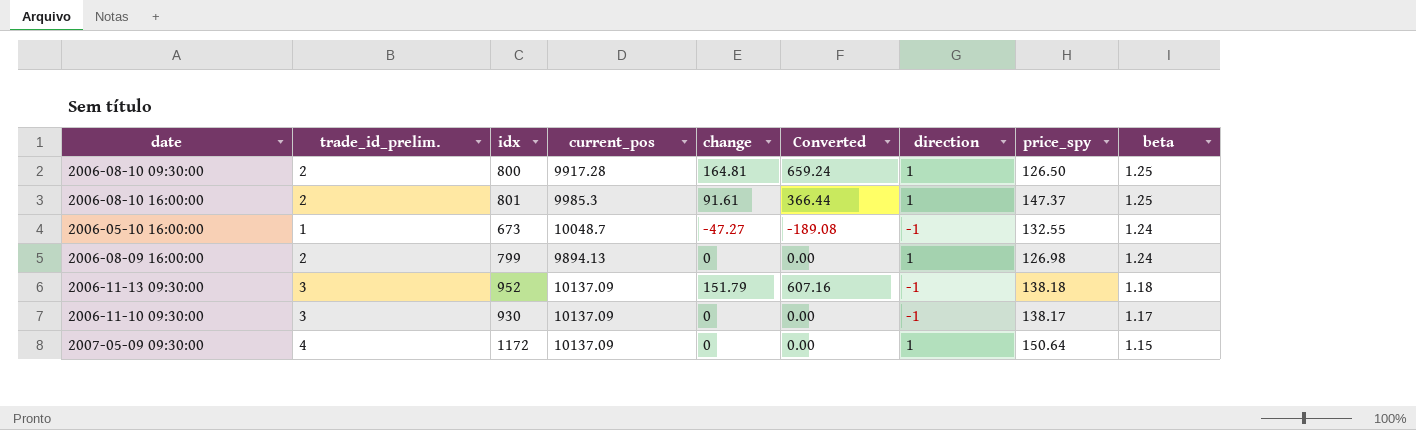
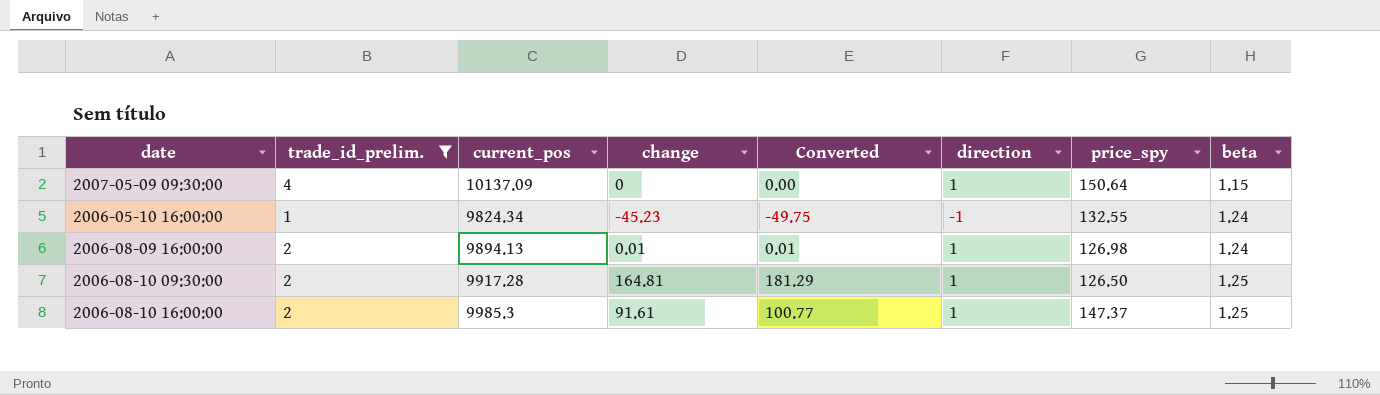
filter: none -> trade_id_prelim. != 3
row order: beta descending -> beta ascending
column idx | position: 3 -> none
column Converted | formula: [change] * 4 -> [change] * 1.1
2006-05-10 16:00:00 | current_pos: 10048.7 -> 9824.34
2006-05-10 16:00:00 | change: -47.27 -> -45.23
2006-08-09 16:00:00 | change: 0 -> 0.01

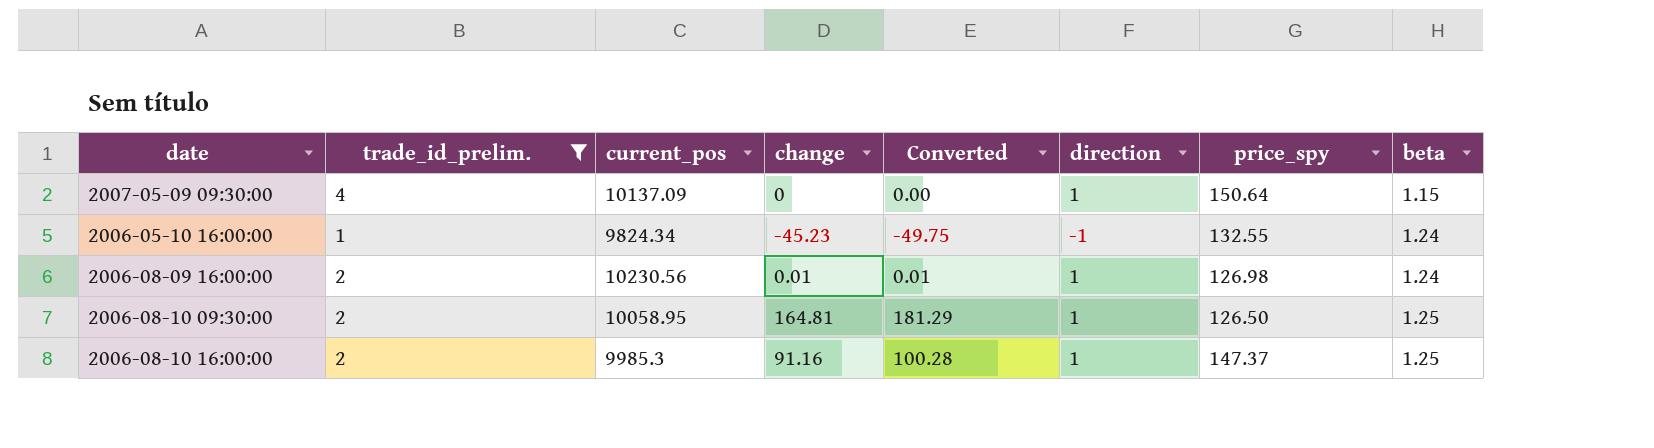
2006-08-09 16:00:00 | current_pos: 9894.13 -> 10230.56
2006-08-10 09:30:00 | current_pos: 9917.28 -> 10058.95
2006-08-10 16:00:00 | change: 91.61 -> 91.16
2006-08-10 16:00:00 | Converted: 100.77 -> 100.28

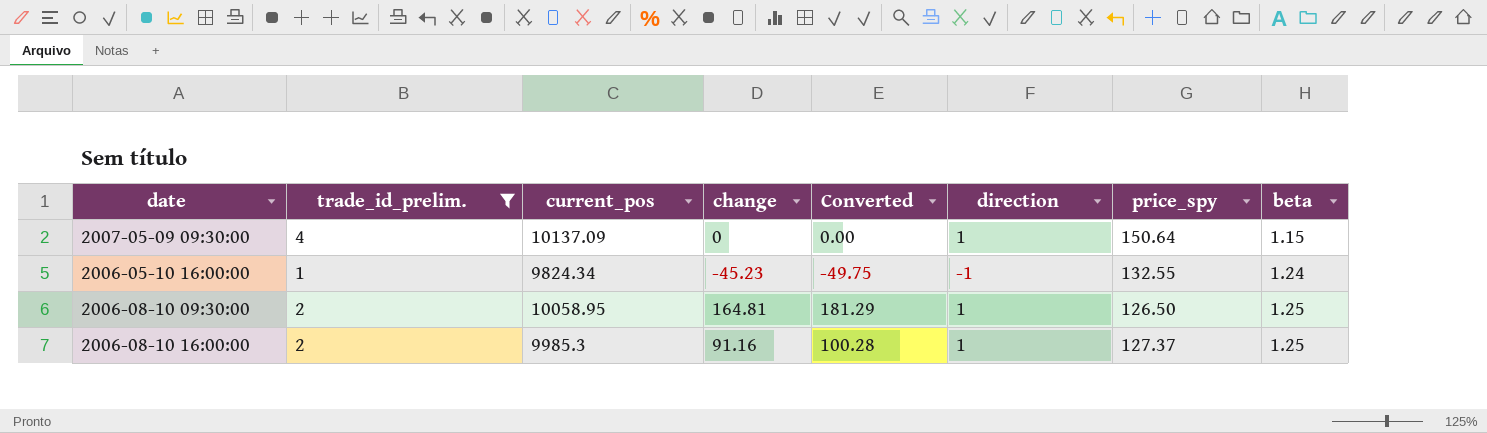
row 2006-08-09 16:00:00: 2 | 10230.56 | 0.01 | 0.01 | 1 | 126.98 | 1.24 -> none
2006-08-10 16:00:00 | price_spy: 147.37 -> 127.37

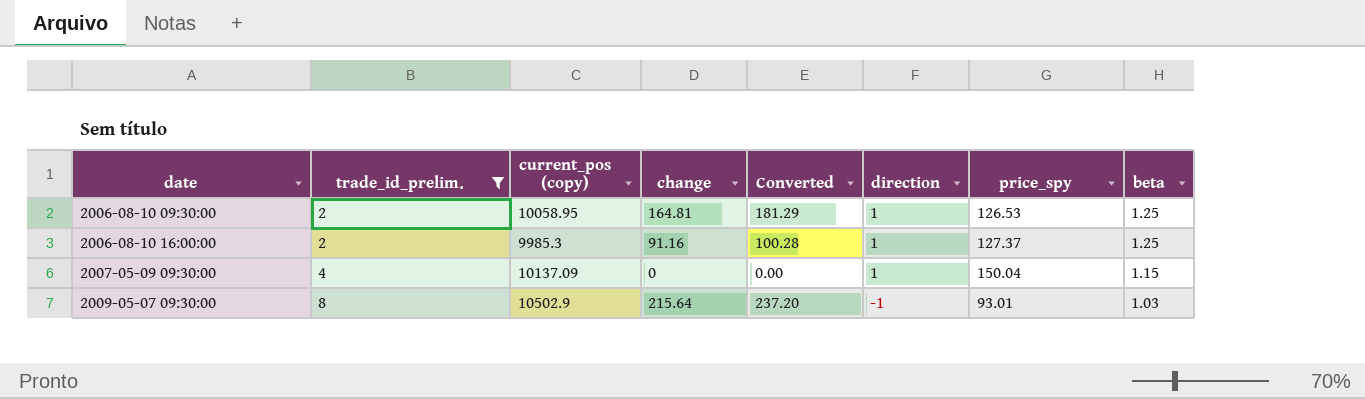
row order: beta ascending -> date ascending
column name: current_pos -> current_pos (copy)
row 2006-05-10 16:00:00: 1 | 9824.34 | -45.23 | -49.75 | -1 | 132.55 | 1.24 -> none
2006-08-10 09:30:00 | price_spy: 126.50 -> 126.53
2007-05-09 09:30:00 | price_spy: 150.64 -> 150.04
row 2009-05-07 09:30:00: none -> 8 | 10502.9 | 215.64 | 237.20 | -1 | 93.01 | 1.03

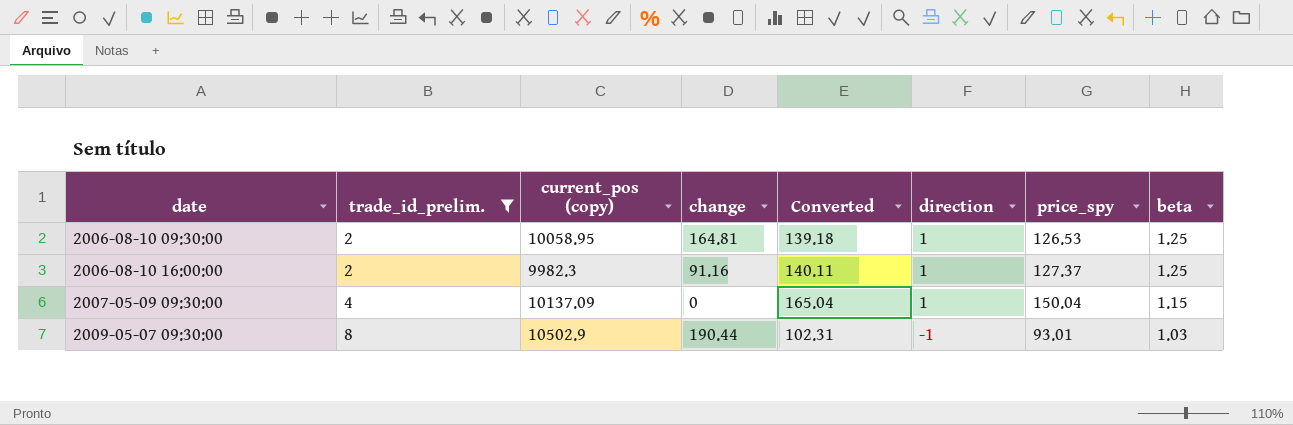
column Converted | formula: [change] * 1.1 -> [price_spy] * 1.1
2006-08-10 16:00:00 | current_pos (copy): 9985.3 -> 9982.3
2009-05-07 09:30:00 | change: 215.64 -> 190.44

